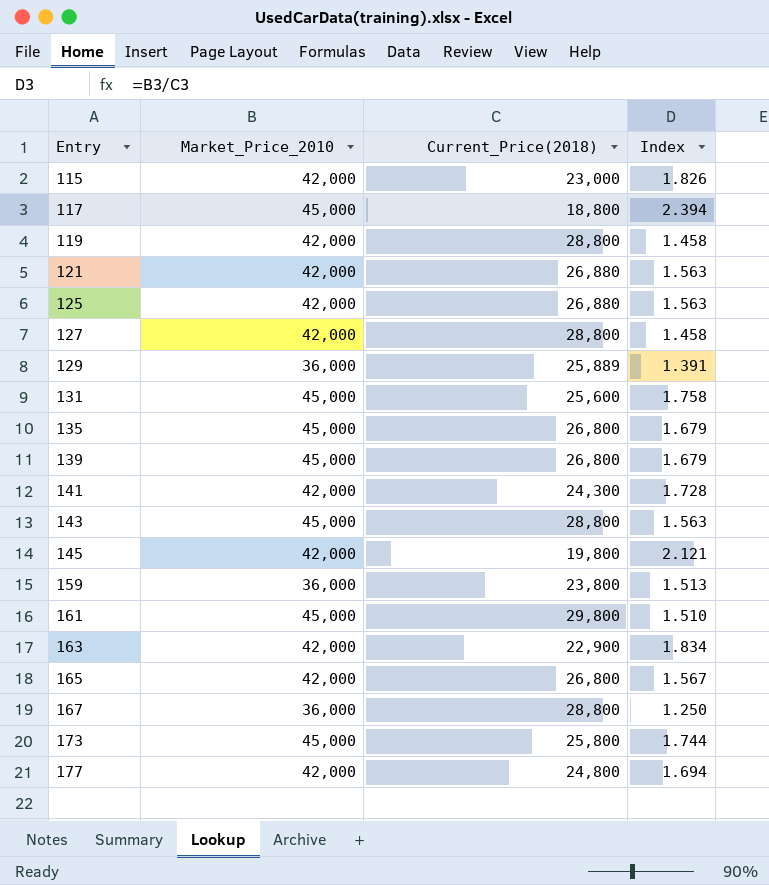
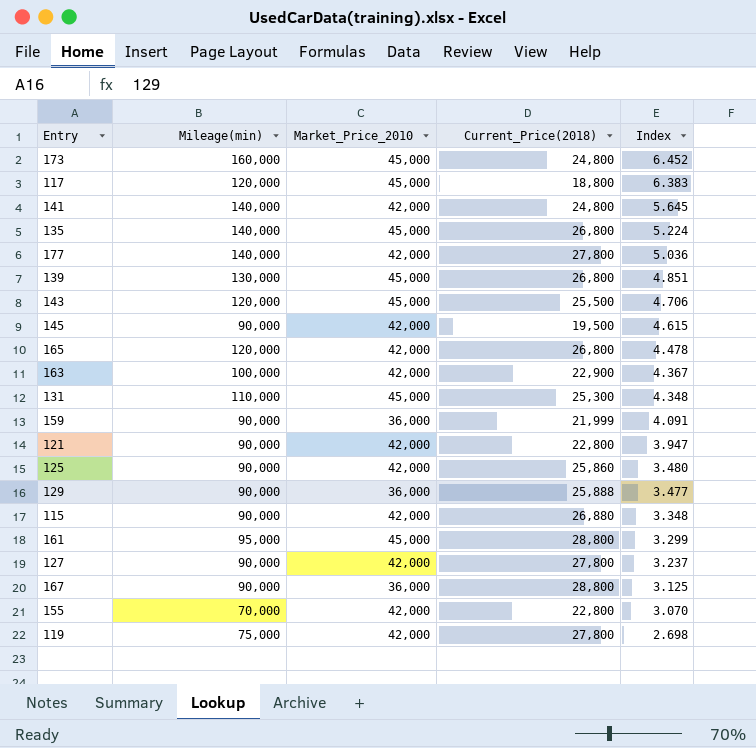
row order: Entry ascending -> Index descending
column Mileage(min) | position: none -> 2
column Index | formula: [Market_Price_2010] / [Current_Price(2018)] -> [Mileage(min)] / [Current_Price(2018)]
173 | Current_Price(2018): 25,800 -> 24,800
141 | Current_Price(2018): 24,300 -> 24,800
177 | Current_Price(2018): 24,800 -> 27,800
143 | Current_Price(2018): 28,800 -> 25,500
145 | Current_Price(2018): 19,800 -> 19,500
131 | Current_Price(2018): 25,600 -> 25,300
159 | Current_Price(2018): 23,800 -> 21,999
121 | Current_Price(2018): 26,880 -> 22,800
125 | Current_Price(2018): 26,880 -> 25,860
129 | Current_Price(2018): 25,889 -> 25,888
115 | Current_Price(2018): 23,000 -> 26,880
161 | Current_Price(2018): 29,800 -> 28,800
127 | Current_Price(2018): 28,800 -> 27,800
row 155: none -> 70,000 | 42,000 | 22,800 | 3.070
119 | Current_Price(2018): 28,800 -> 27,800

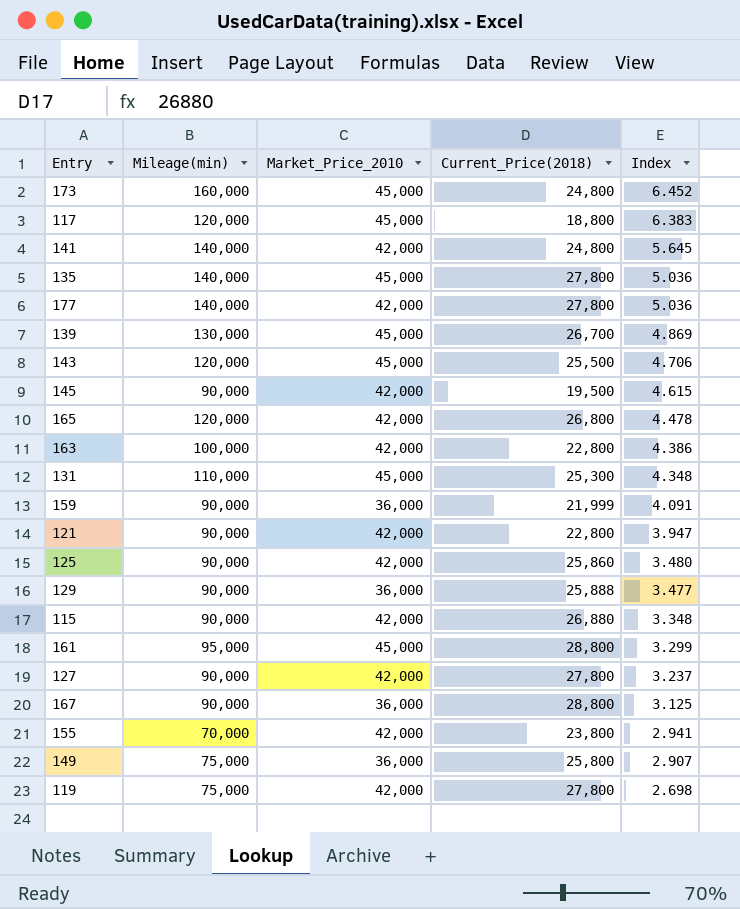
135 | Current_Price(2018): 26,800 -> 27,800
135 | Index: 5.224 -> 5.036
139 | Current_Price(2018): 26,800 -> 26,700
139 | Index: 4.851 -> 4.869
163 | Current_Price(2018): 22,900 -> 22,800
163 | Index: 4.367 -> 4.386
155 | Current_Price(2018): 22,800 -> 23,800
155 | Index: 3.070 -> 2.941
row 149: none -> 75,000 | 36,000 | 25,800 | 2.907

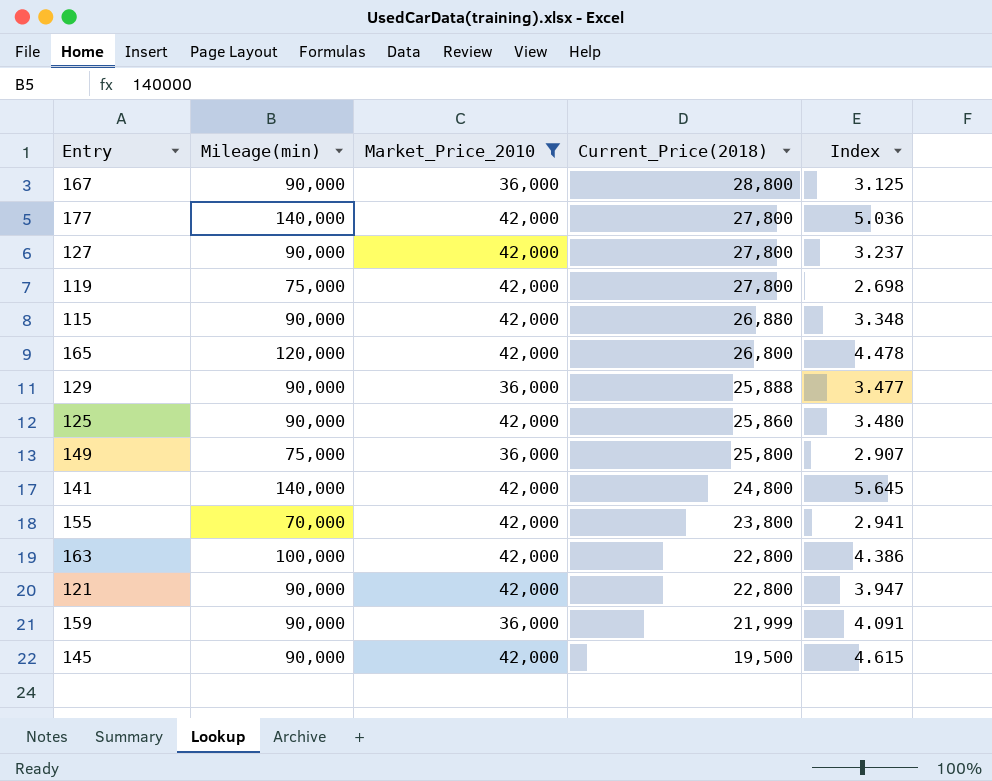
filter: none -> Market_Price_2010 != 45,000
row order: Index descending -> Current_Price(2018) descending

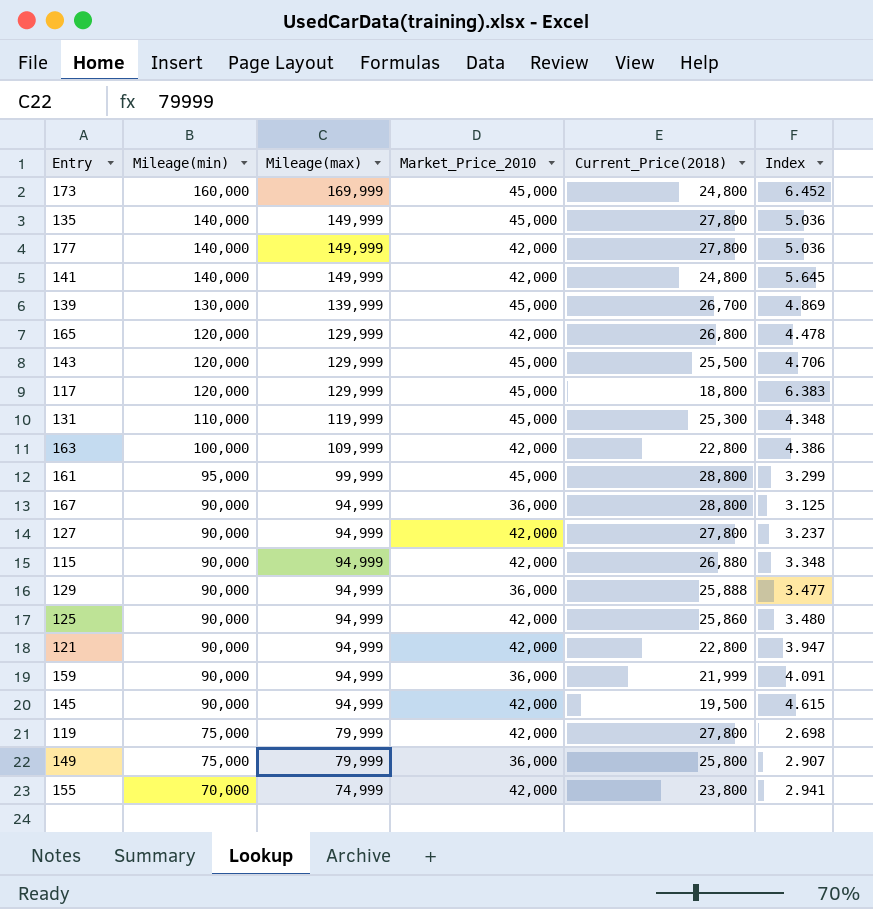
filter: Market_Price_2010 != 45,000 -> none
row order: Current_Price(2018) descending -> Mileage(min) descending
column Mileage(max) | position: none -> 3

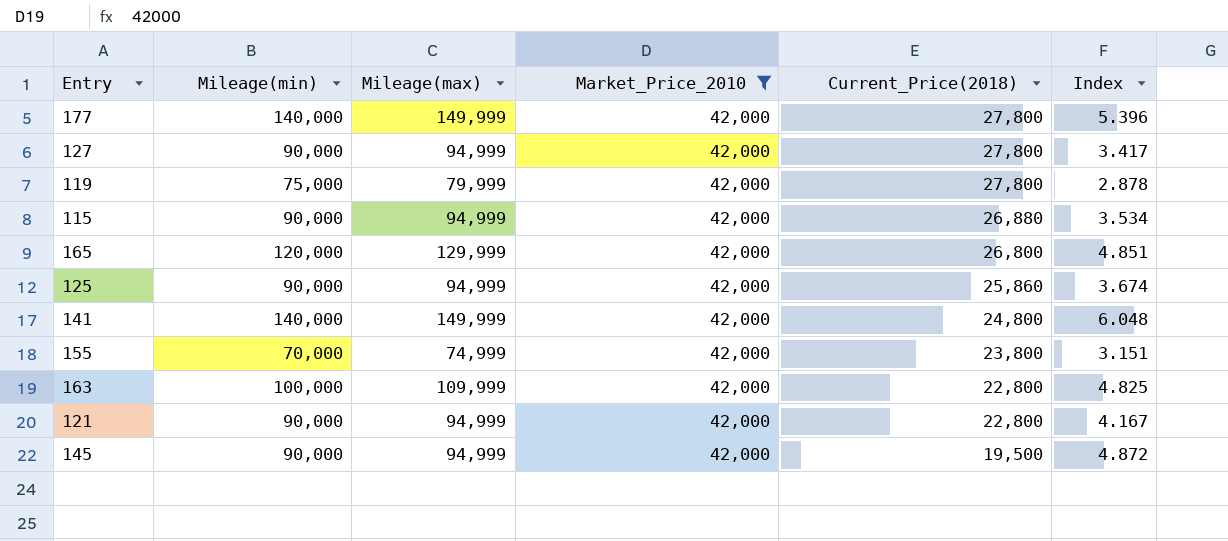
filter: none -> Market_Price_2010 = 42,000
row order: Mileage(min) descending -> Current_Price(2018) descending
column Index | formula: [Mileage(min)] / [Current_Price(2018)] -> [Mileage(max)] / [Current_Price(2018)]

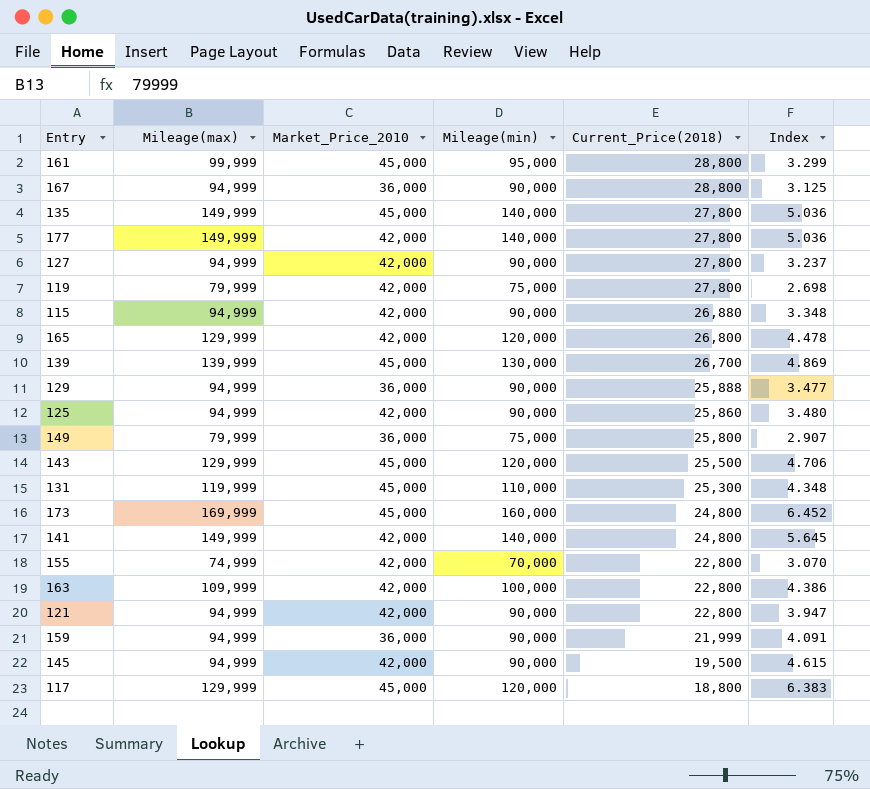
filter: Market_Price_2010 = 42,000 -> none
column Mileage(min) | position: 2 -> 4
column Index | formula: [Mileage(max)] / [Current_Price(2018)] -> [Mileage(min)] / [Current_Price(2018)]
155 | Current_Price(2018): 23,800 -> 22,800

